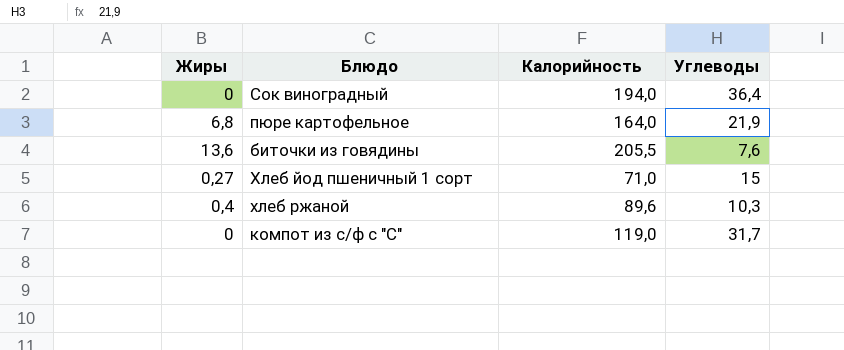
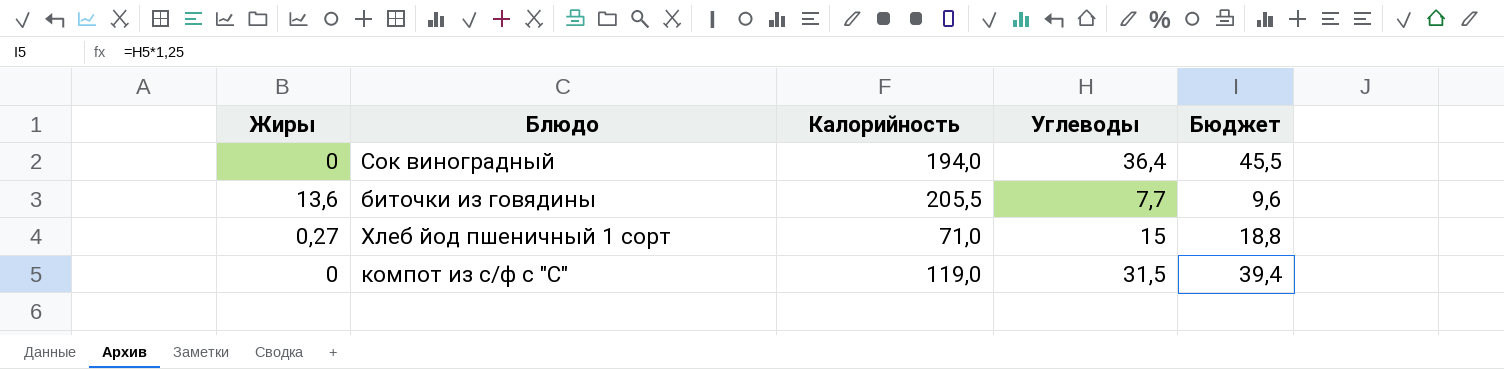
column Бюджет | formula: none -> [Углеводы] * 1,25
row пюре картофельное: 6,8 | 164,0 | 21,9 -> none
row хлеб ржаной: 0,4 | 89,6 | 10,3 -> none
биточки из говядины | Углеводы: 7,6 -> 7,7
компот из с/ф с "С" | Углеводы: 31,7 -> 31,5

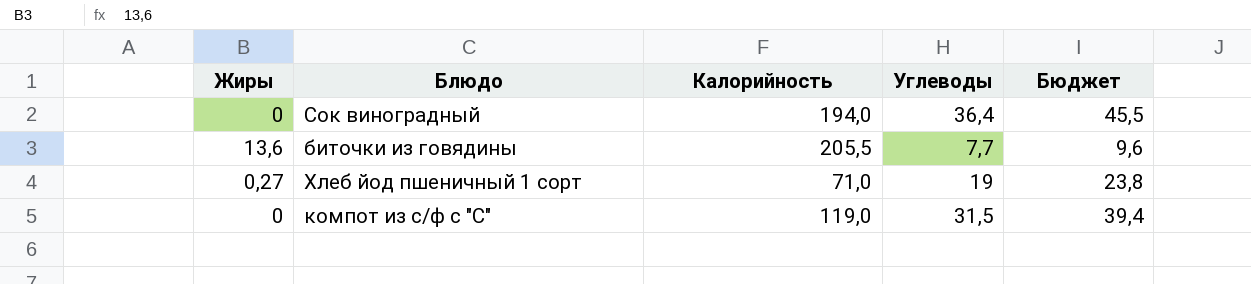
Хлеб йод пшеничный 1 сорт | Углеводы: 15 -> 19
Хлеб йод пшеничный 1 сорт | Бюджет: 18,8 -> 23,8

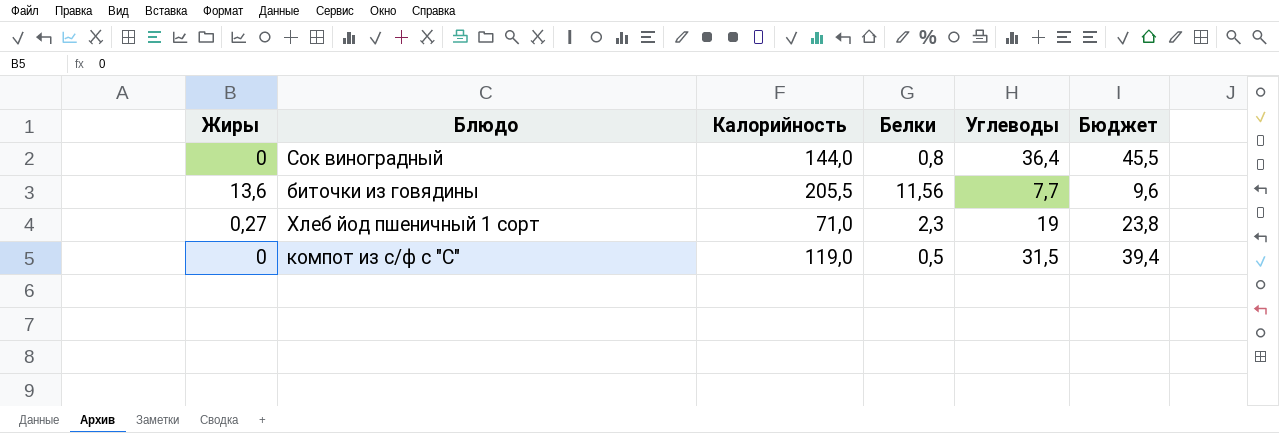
column Белки | position: none -> 4
Сок виноградный | Калорийность: 194,0 -> 144,0

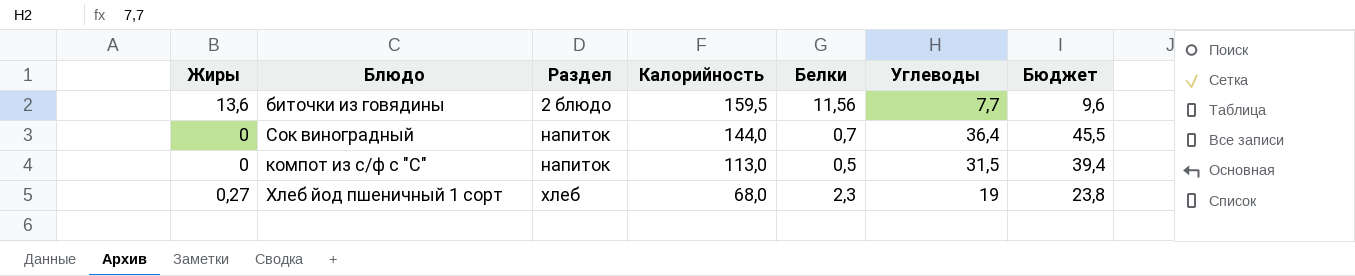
row order: none -> Раздел ascending
column Раздел | position: none -> 3
биточки из говядины | Калорийность: 205,5 -> 159,5
Сок виноградный | Белки: 0,8 -> 0,7
компот из с/ф с "С" | Калорийность: 119,0 -> 113,0
Хлеб йод пшеничный 1 сорт | Калорийность: 71,0 -> 68,0

